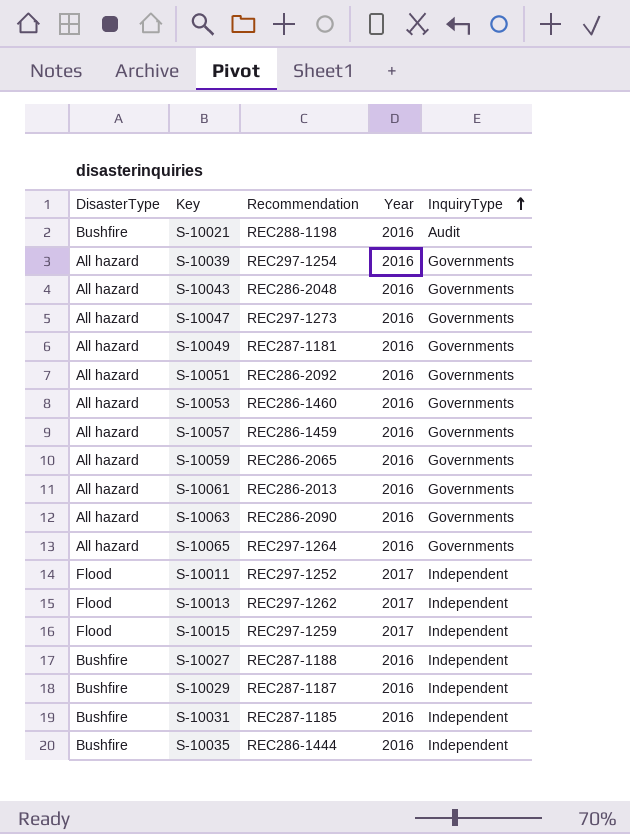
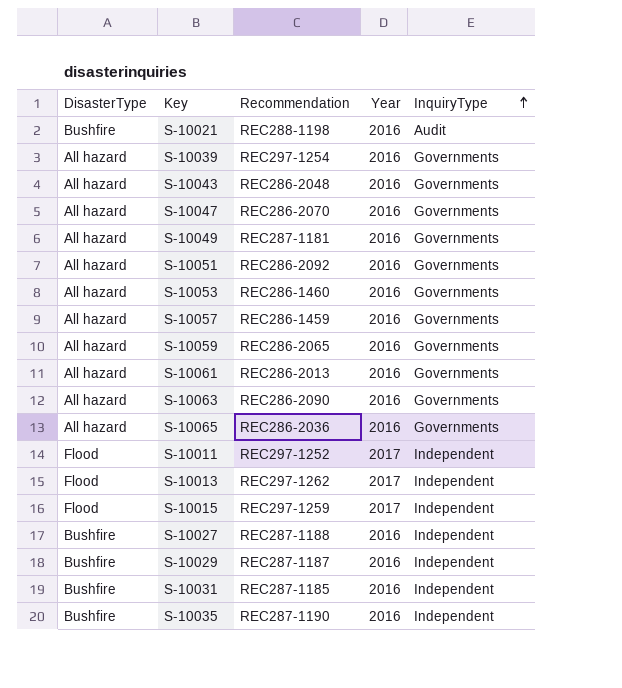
S-10047 | Recommendation: REC297-1273 -> REC286-2070
S-10065 | Recommendation: REC297-1264 -> REC286-2036
S-10035 | Recommendation: REC286-1444 -> REC287-1190

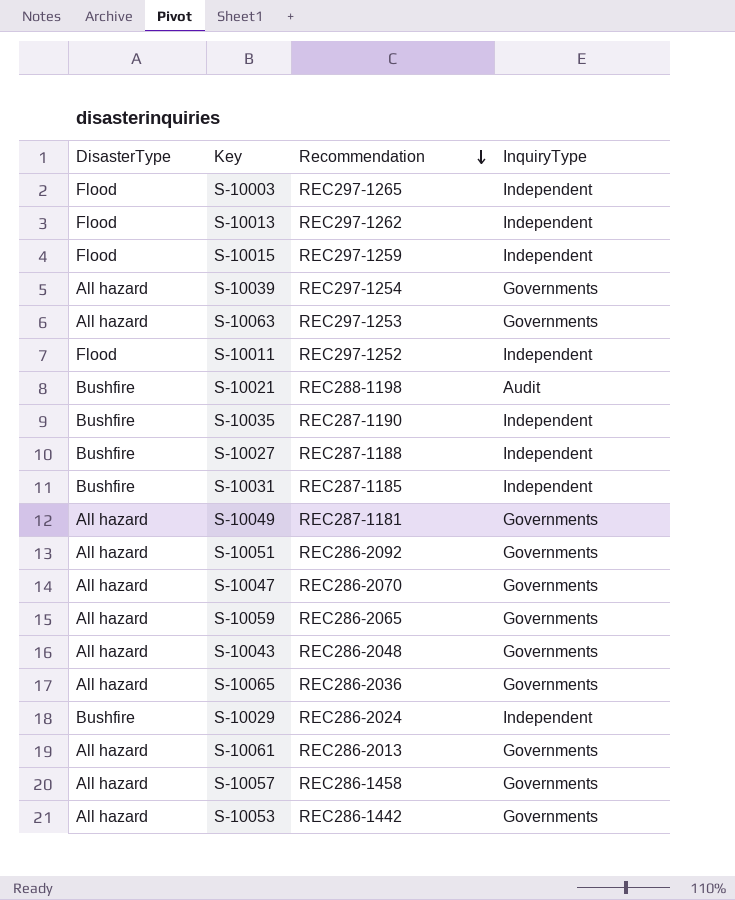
row order: InquiryType ascending -> Recommendation descending
column Year | position: 4 -> none
row S-10003: none -> Flood | REC297-1265 | Independent
S-10063 | Recommendation: REC286-2090 -> REC297-1253
S-10029 | Recommendation: REC287-1187 -> REC286-2024
S-10057 | Recommendation: REC286-1459 -> REC286-1458
S-10053 | Recommendation: REC286-1460 -> REC286-1442

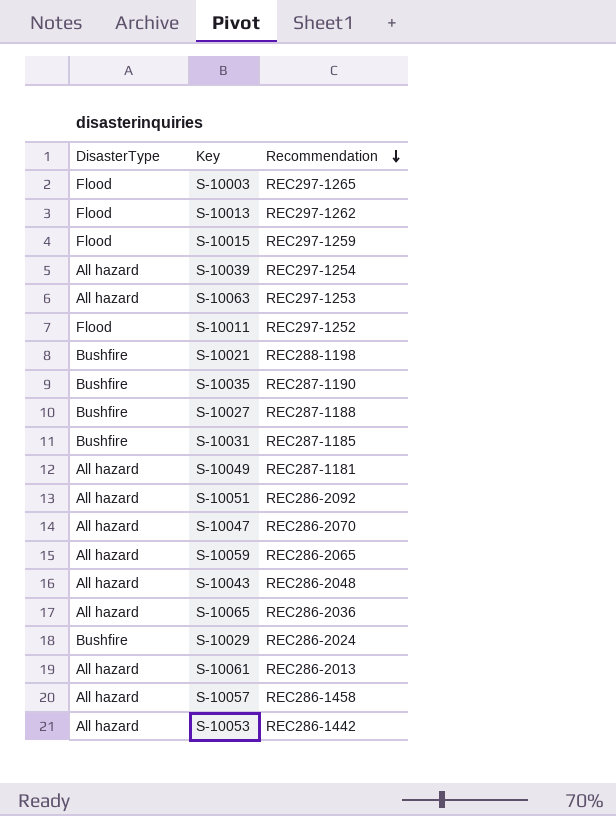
column InquiryType | position: 4 -> none

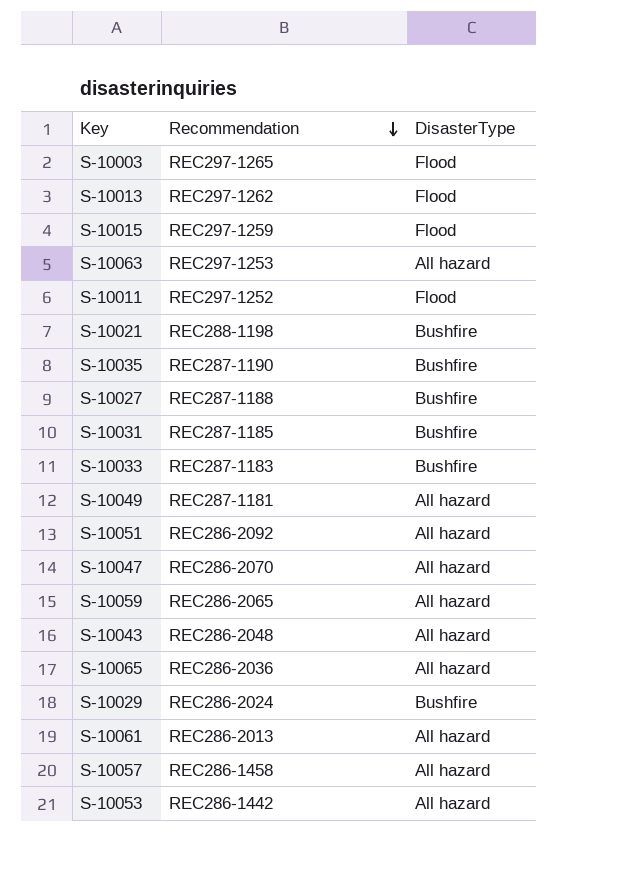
column DisasterType | position: 1 -> 3
row S-10039: All hazard | REC297-1254 -> none
row S-10033: none -> REC287-1183 | Bushfire

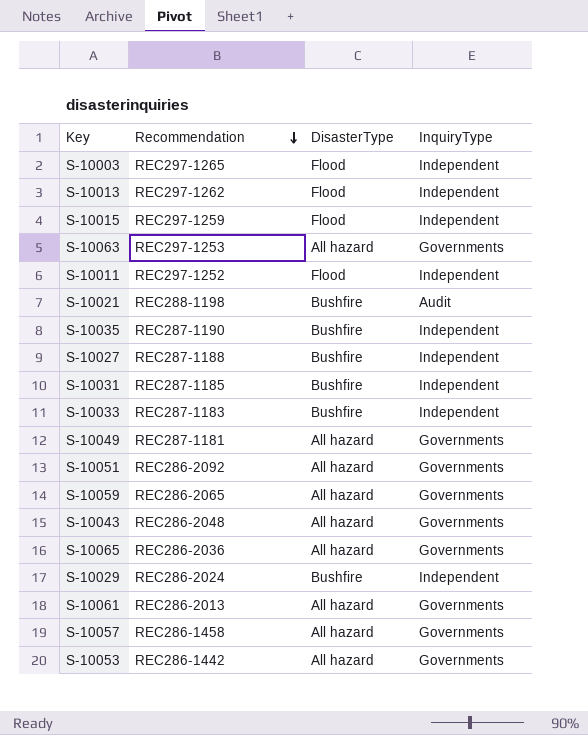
column InquiryType | position: none -> 4
row S-10047: REC286-2070 | All hazard -> none

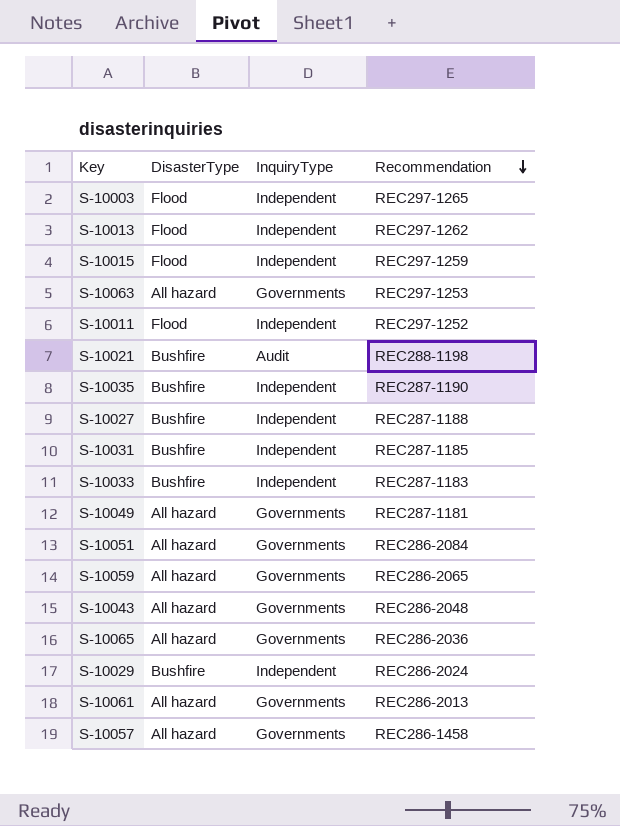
column Recommendation | position: 2 -> 4
row S-10053: REC286-1442 | All hazard | Governments -> none
S-10051 | Recommendation: REC286-2092 -> REC286-2084

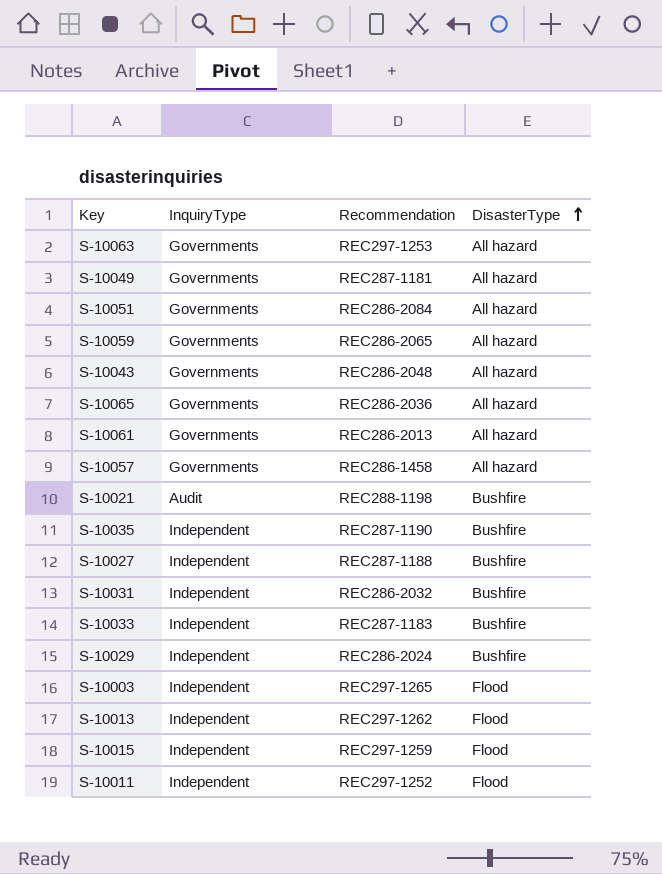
row order: Recommendation descending -> DisasterType ascending
column DisasterType | position: 2 -> 4
S-10031 | Recommendation: REC287-1185 -> REC286-2032

